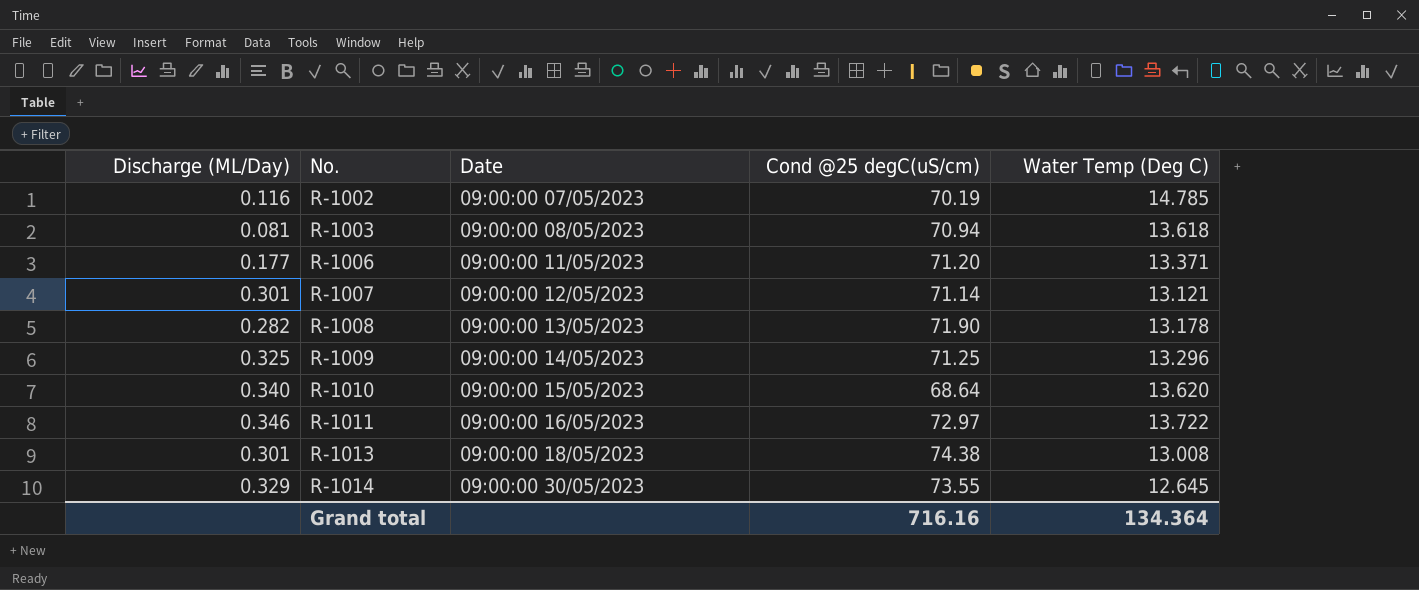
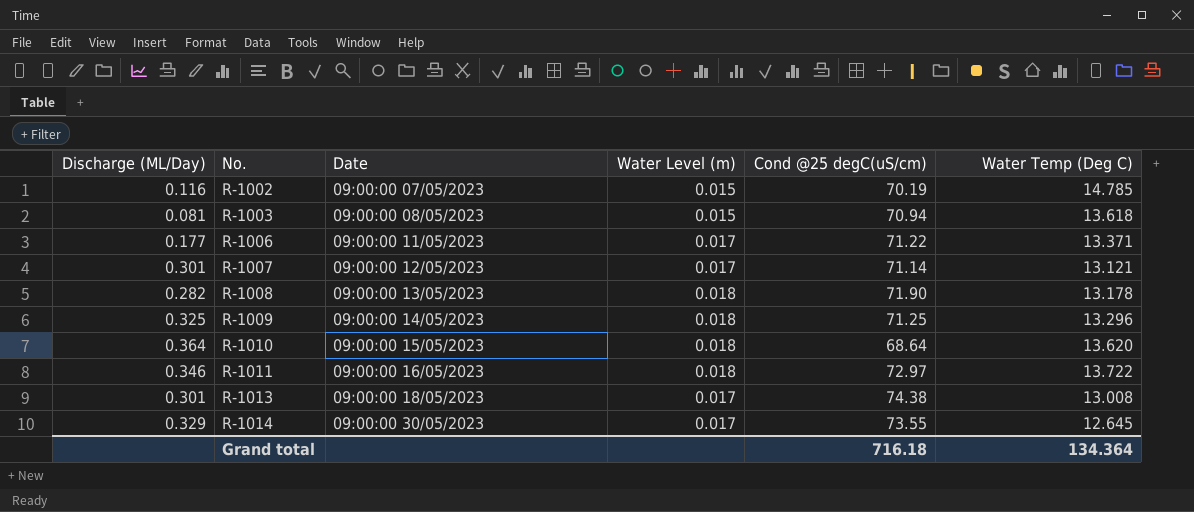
column Water Level (m) | position: none -> 4
R-1006 | Cond @25 degC(uS/cm): 71.20 -> 71.22
R-1010 | Discharge (ML/Day): 0.340 -> 0.364
Grand total | Cond @25 degC(uS/cm): 716.16 -> 716.18

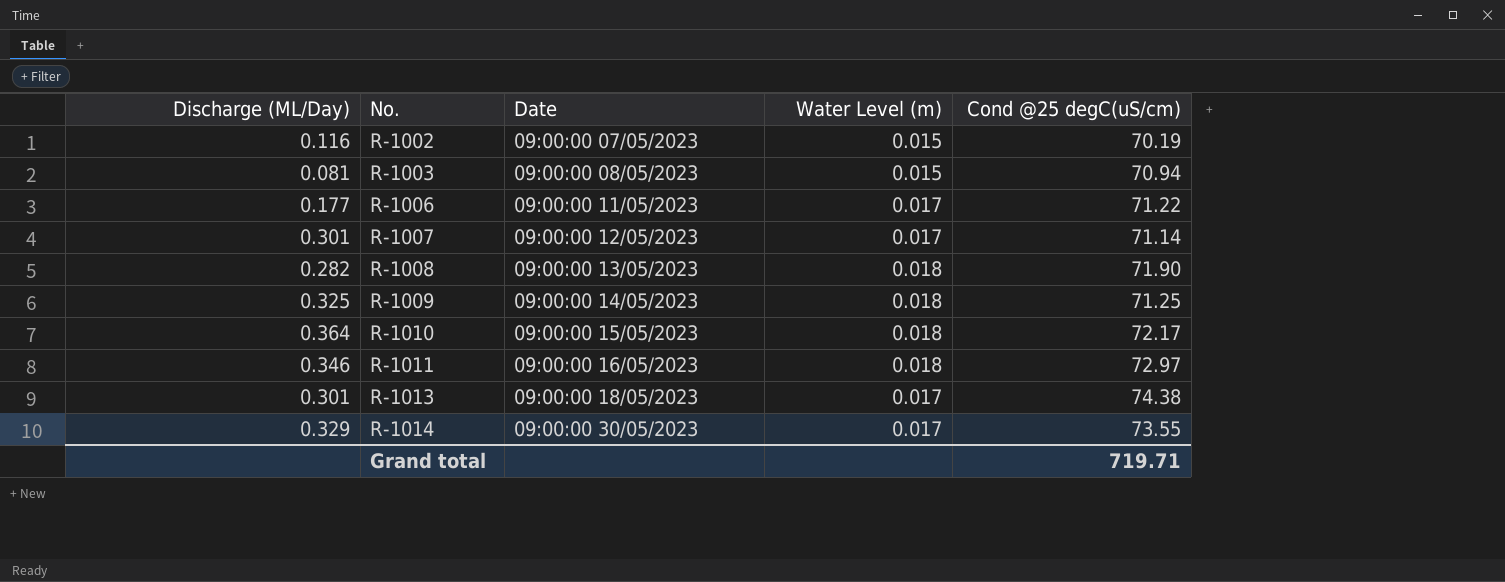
column Water Temp (Deg C) | position: 6 -> none
R-1010 | Cond @25 degC(uS/cm): 68.64 -> 72.17
Grand total | Cond @25 degC(uS/cm): 716.18 -> 719.71

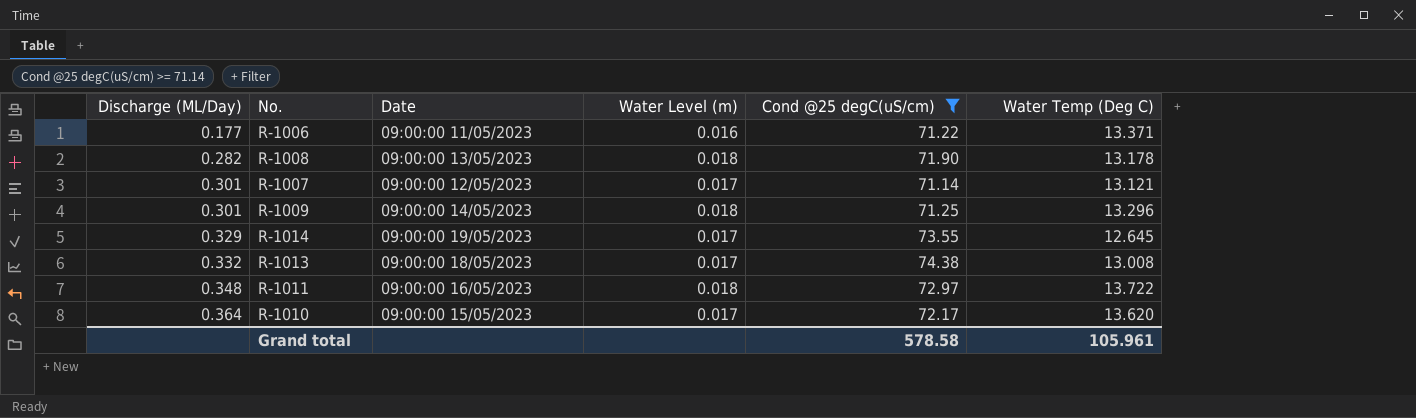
filter: none -> Cond @25 degC(uS/cm) >= 71.14
row order: No. ascending -> Discharge (ML/Day) ascending
column Water Temp (Deg C) | position: none -> 6
R-1006 | Water Level (m): 0.017 -> 0.016
R-1009 | Discharge (ML/Day): 0.325 -> 0.301
R-1014 | Date: 09:00:00 30/05/2023 -> 09:00:00 19/05/2023
R-1013 | Discharge (ML/Day): 0.301 -> 0.332
R-1011 | Discharge (ML/Day): 0.346 -> 0.348
R-1010 | Water Level (m): 0.018 -> 0.017
Grand total | Cond @25 degC(uS/cm): 719.71 -> 578.58

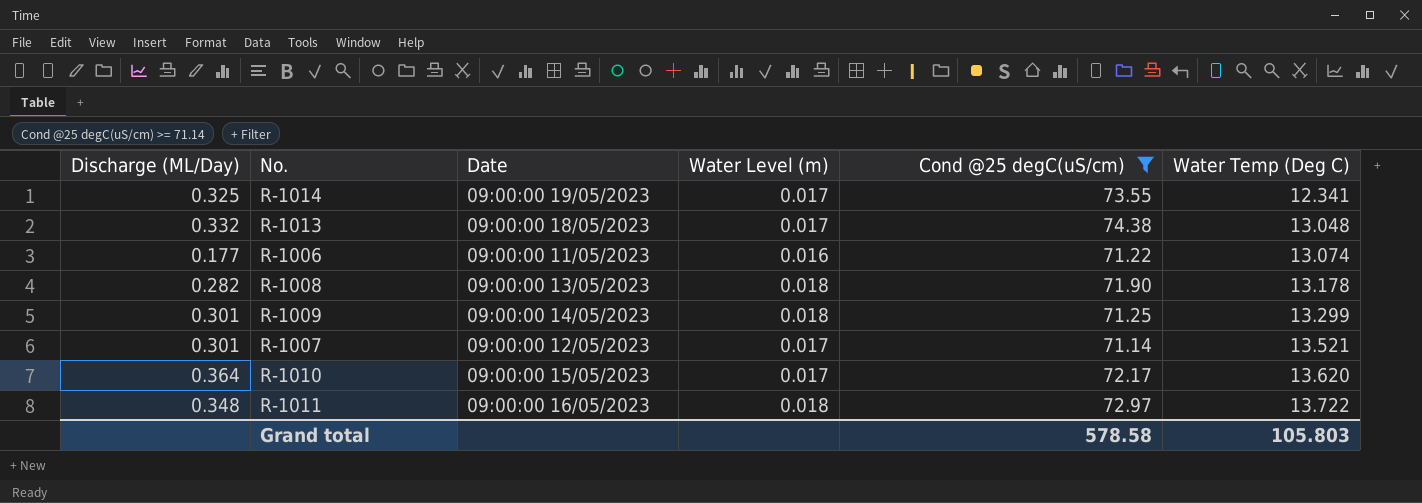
row order: Discharge (ML/Day) ascending -> Water Temp (Deg C) ascending
R-1014 | Discharge (ML/Day): 0.329 -> 0.325
R-1014 | Water Temp (Deg C): 12.645 -> 12.341
R-1013 | Water Temp (Deg C): 13.008 -> 13.048
R-1006 | Water Temp (Deg C): 13.371 -> 13.074
R-1009 | Water Temp (Deg C): 13.296 -> 13.299
R-1007 | Water Temp (Deg C): 13.121 -> 13.521
Grand total | Water Temp (Deg C): 105.961 -> 105.803

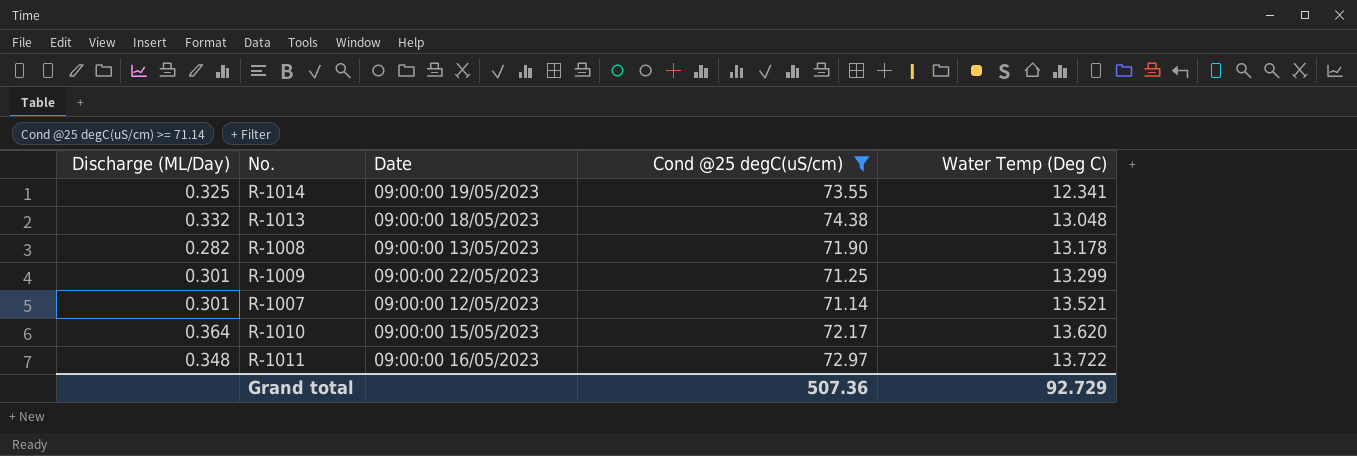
column Water Level (m) | position: 4 -> none
row R-1006: 0.177 | 09:00:00 11/05/2023 | 0.016 | 71.22 | 13.074 -> none
R-1009 | Date: 09:00:00 14/05/2023 -> 09:00:00 22/05/2023
Grand total | Cond @25 degC(uS/cm): 578.58 -> 507.36
Grand total | Water Temp (Deg C): 105.803 -> 92.729

